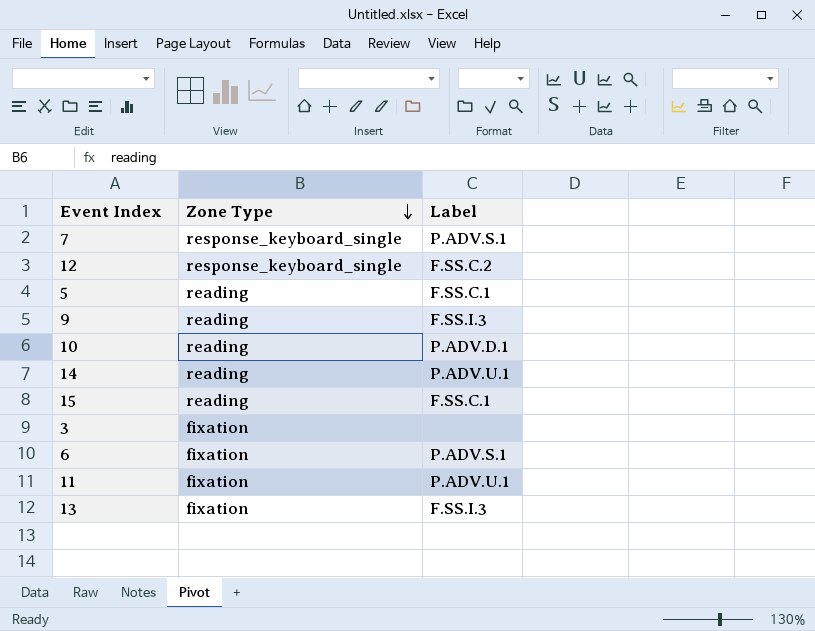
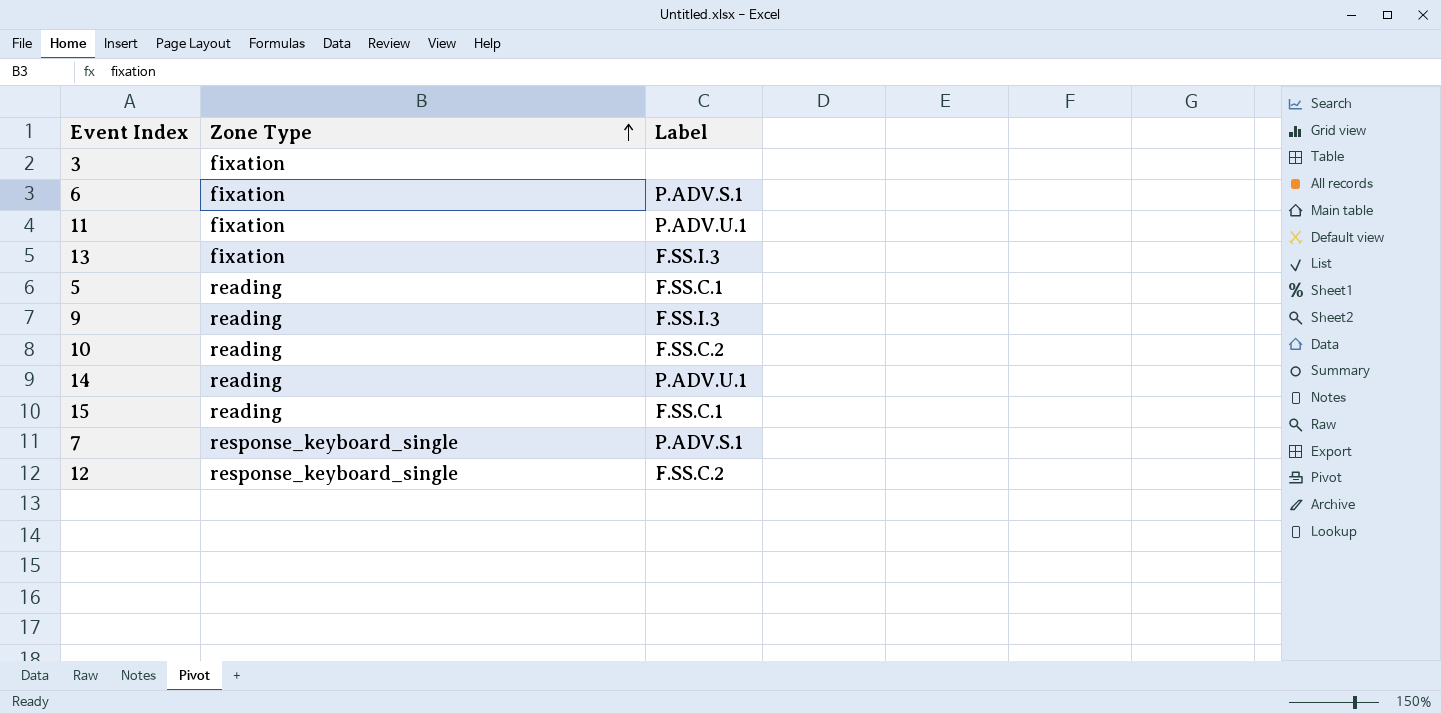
row order: Zone Type descending -> Zone Type ascending
10 | Label: P.ADV.D.1 -> F.SS.C.2

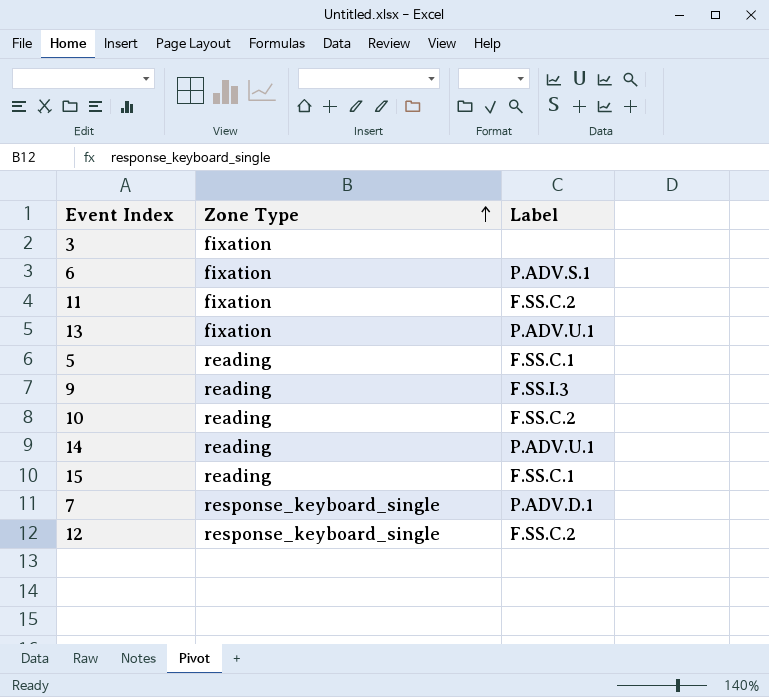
11 | Label: P.ADV.U.1 -> F.SS.C.2
13 | Label: F.SS.I.3 -> P.ADV.U.1
7 | Label: P.ADV.S.1 -> P.ADV.D.1

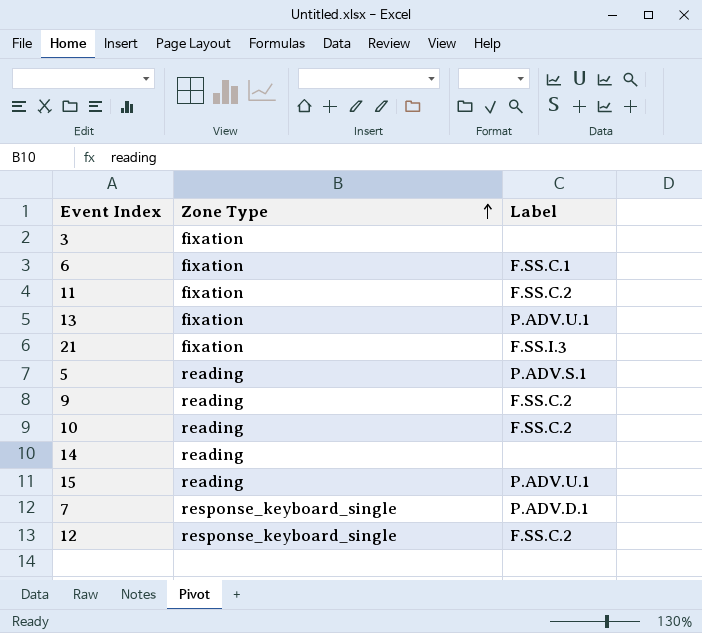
6 | Label: P.ADV.S.1 -> F.SS.C.1
row 21: none -> fixation | F.SS.I.3
5 | Label: F.SS.C.1 -> P.ADV.S.1
9 | Label: F.SS.I.3 -> F.SS.C.2
14 | Label: P.ADV.U.1 -> none
15 | Label: F.SS.C.1 -> P.ADV.U.1

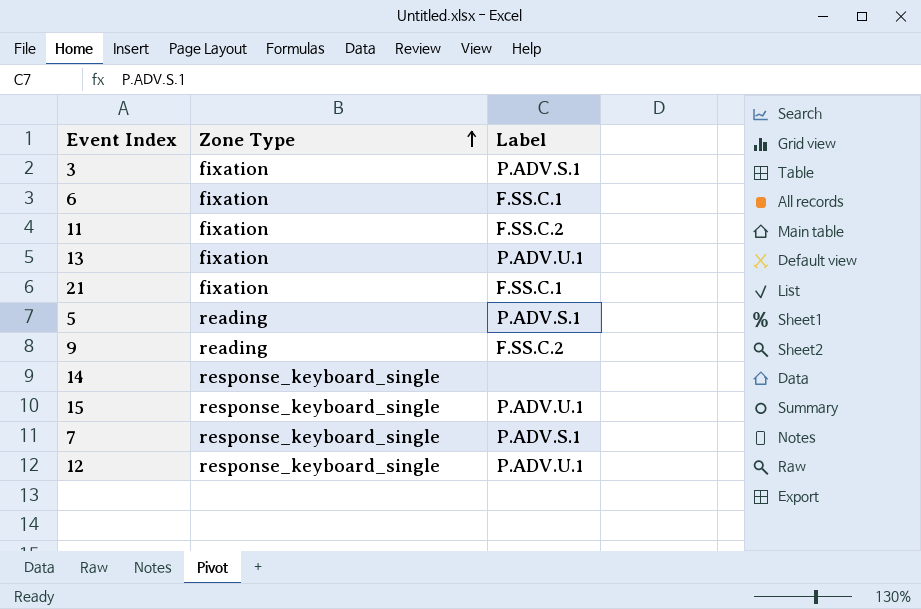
row 10: reading | F.SS.C.2 -> none
3 | Label: none -> P.ADV.S.1
21 | Label: F.SS.I.3 -> F.SS.C.1
14 | Zone Type: reading -> response_keyboard_single
15 | Zone Type: reading -> response_keyboard_single
7 | Label: P.ADV.D.1 -> P.ADV.S.1
12 | Label: F.SS.C.2 -> P.ADV.U.1

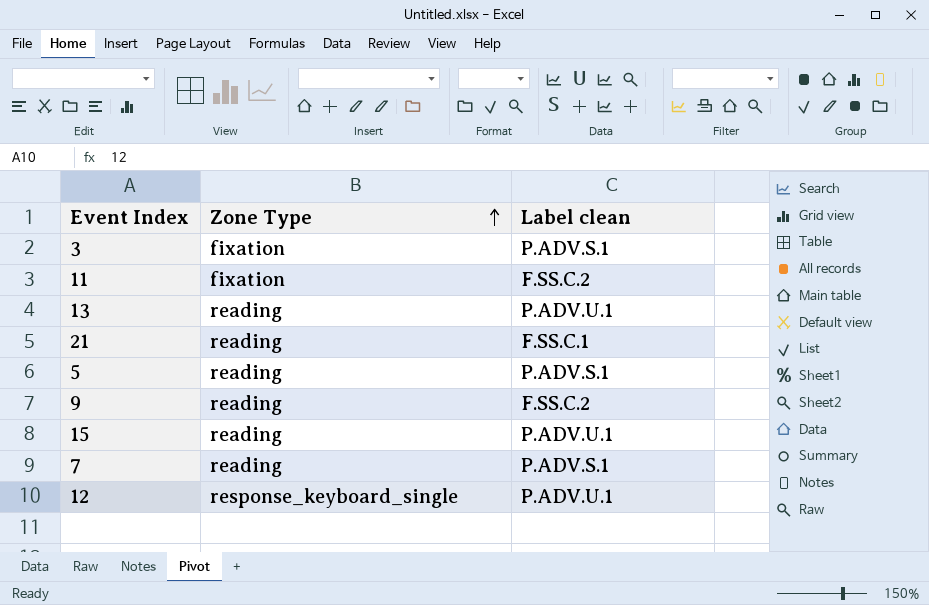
column name: Label -> Label clean
row 6: fixation | F.SS.C.1 -> none
row 14: response_keyboard_single | none -> none
13 | Zone Type: fixation -> reading
21 | Zone Type: fixation -> reading
15 | Zone Type: response_keyboard_single -> reading
7 | Zone Type: response_keyboard_single -> reading

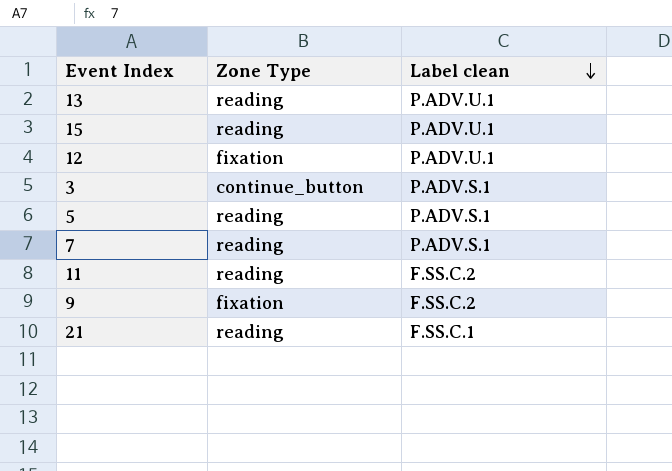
row order: Zone Type ascending -> Label clean descending
12 | Zone Type: response_keyboard_single -> fixation
3 | Zone Type: fixation -> continue_button
11 | Zone Type: fixation -> reading
9 | Zone Type: reading -> fixation

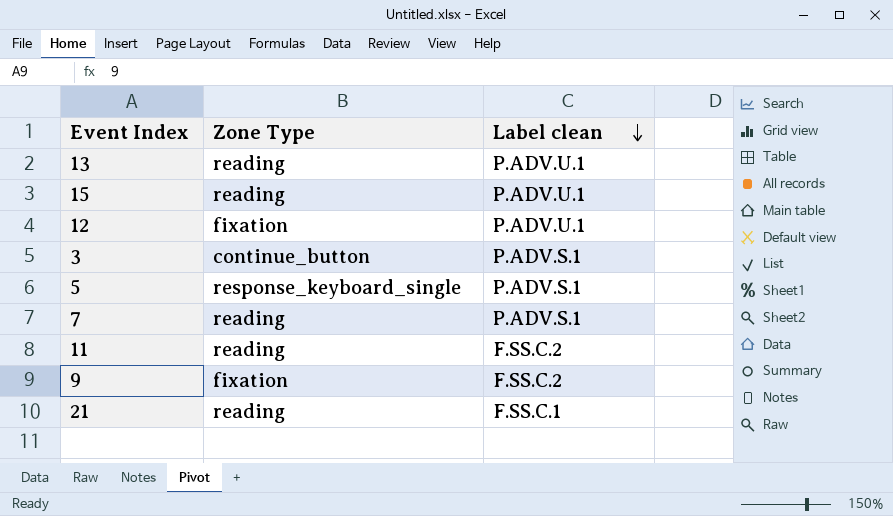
5 | Zone Type: reading -> response_keyboard_single

